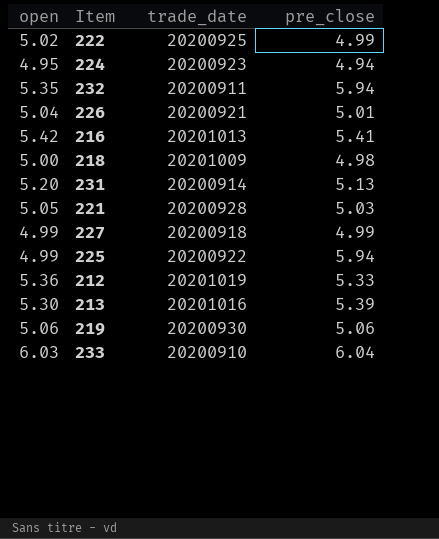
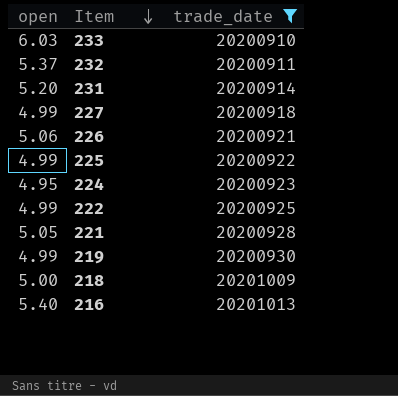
filter: none -> trade_date <= 20201013
row order: none -> Item descending
column pre_close | position: 4 -> none
232 | open: 5.35 -> 5.37
226 | open: 5.04 -> 5.06
222 | open: 5.02 -> 4.99
219 | open: 5.06 -> 4.99
216 | open: 5.42 -> 5.40

